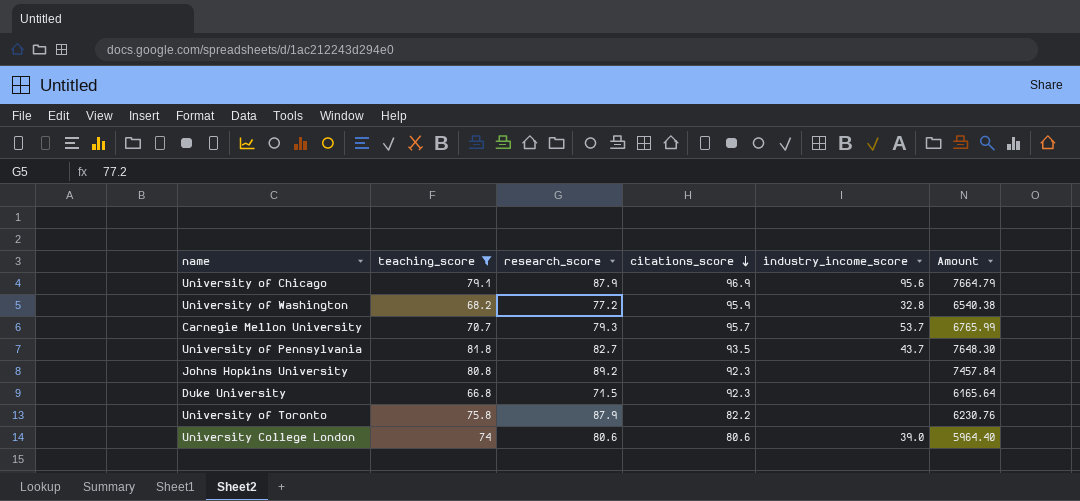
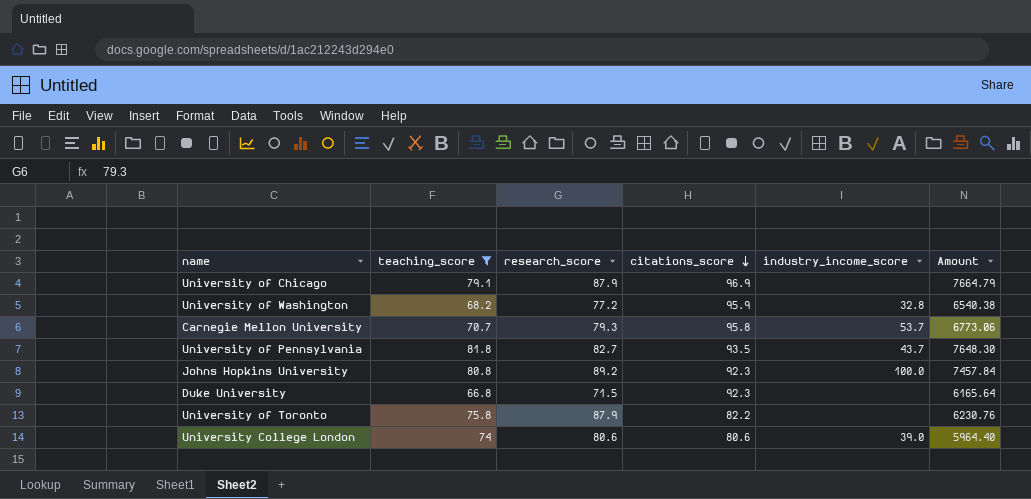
University of Chicago | industry_income_score: 95.6 -> none
Carnegie Mellon University | citations_score: 95.7 -> 95.8
Carnegie Mellon University | Amount: 6765.99 -> 6773.06
Johns Hopkins University | industry_income_score: none -> 100.0

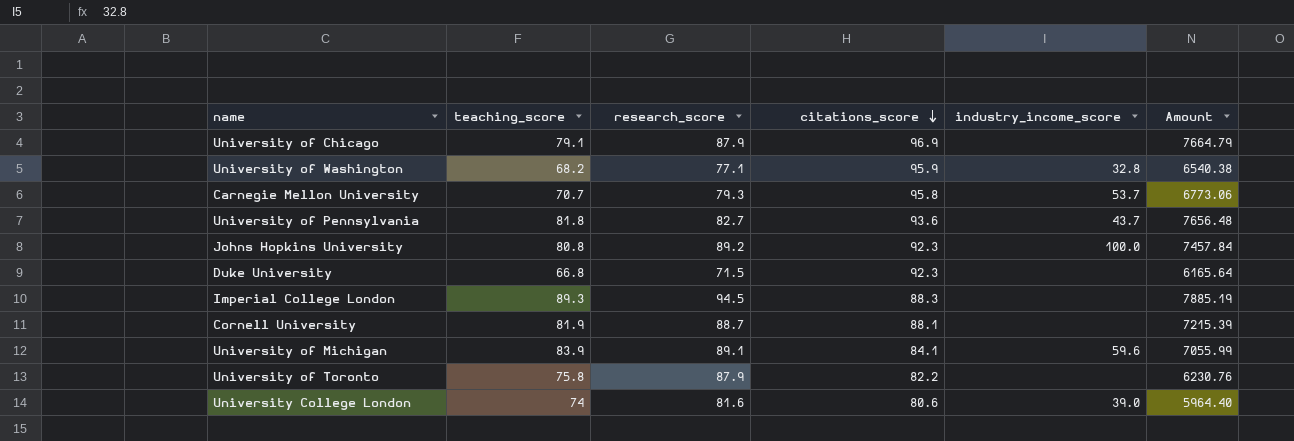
filter: teaching_score <= 81.8 -> none
University of Washington | research_score: 77.2 -> 77.1
University of Pennsylvania | citations_score: 93.5 -> 93.6
University of Pennsylvania | Amount: 7648.30 -> 7656.48
University College London | research_score: 80.6 -> 81.6

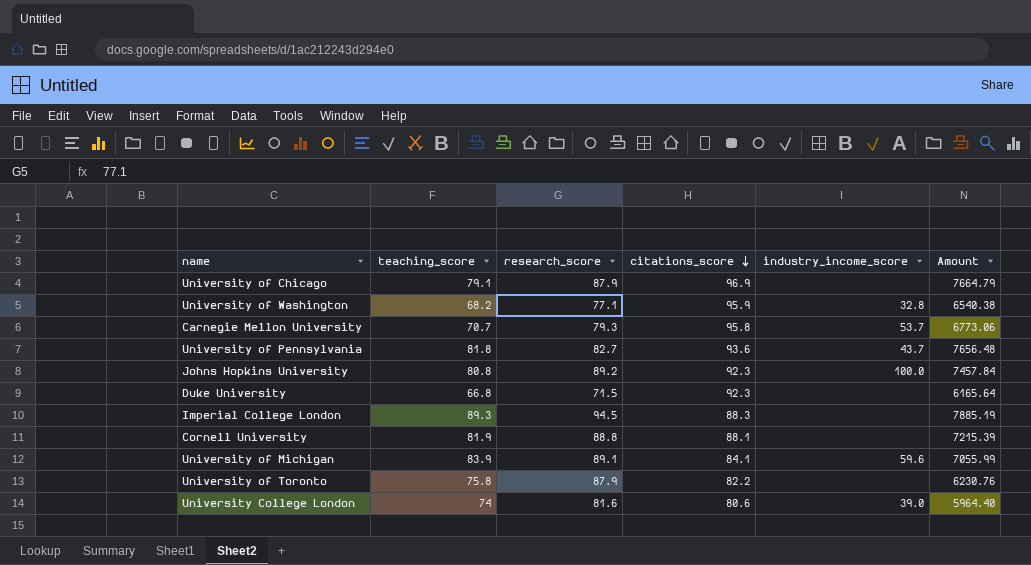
Cornell University | research_score: 88.7 -> 88.8

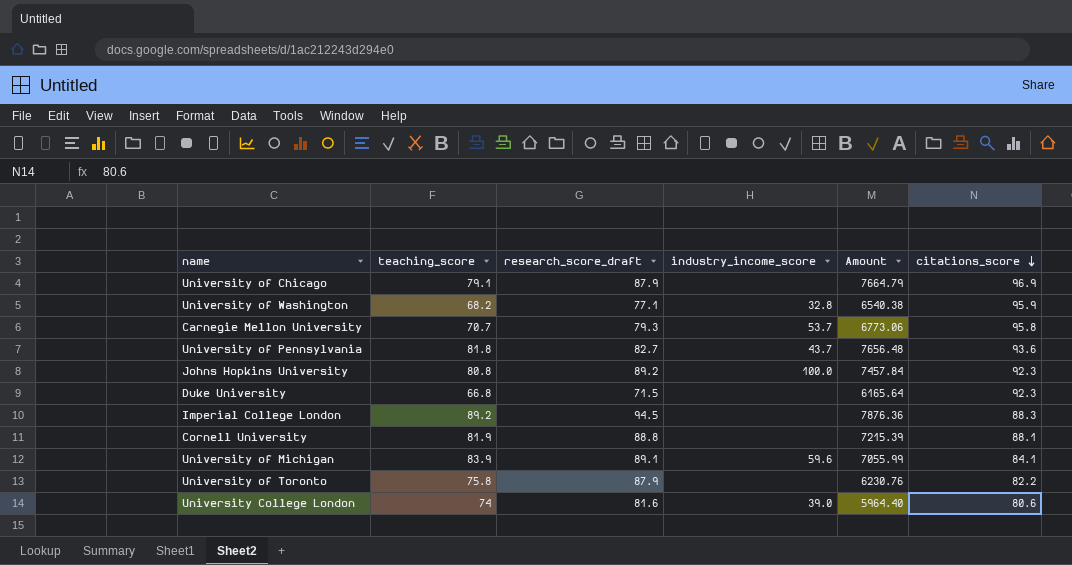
column name: research_score -> research_score_draft
column citations_score | position: 4 -> 6
Imperial College London | teaching_score: 89.3 -> 89.2
Imperial College London | Amount: 7885.19 -> 7876.36

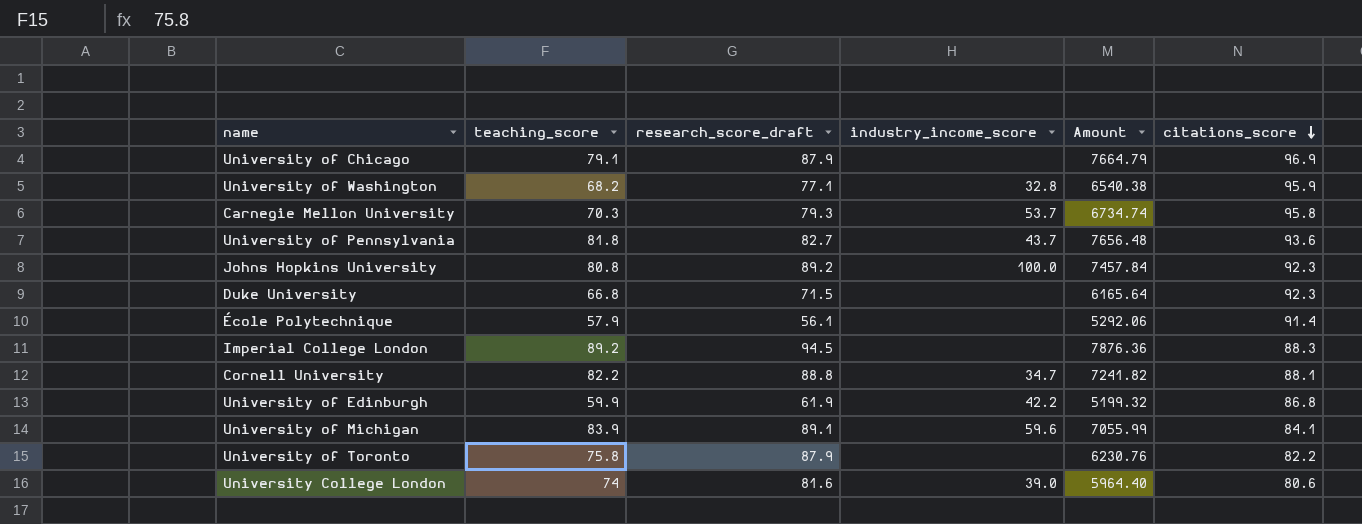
Carnegie Mellon University | teaching_score: 70.7 -> 70.3
Carnegie Mellon University | Amount: 6773.06 -> 6734.74
row École Polytechnique: none -> 57.9 | 56.1 | none | 5292.06 | 91.4
Cornell University | teaching_score: 81.9 -> 82.2
Cornell University | industry_income_score: none -> 34.7
Cornell University | Amount: 7215.39 -> 7241.82
row University of Edinburgh: none -> 59.9 | 61.9 | 42.2 | 5199.32 | 86.8

